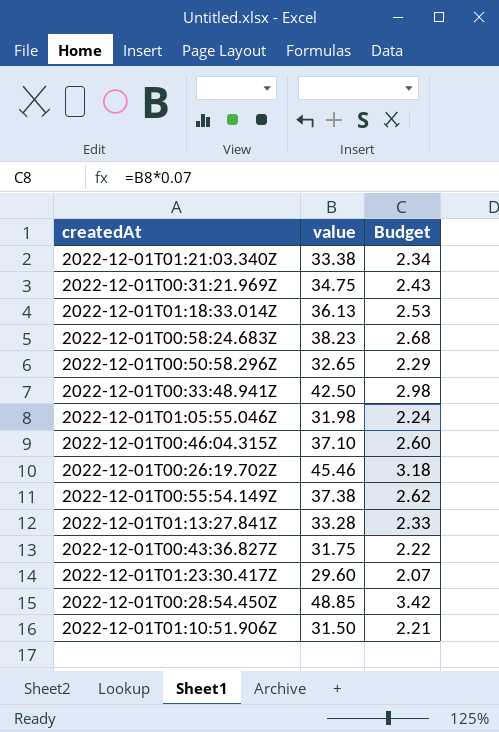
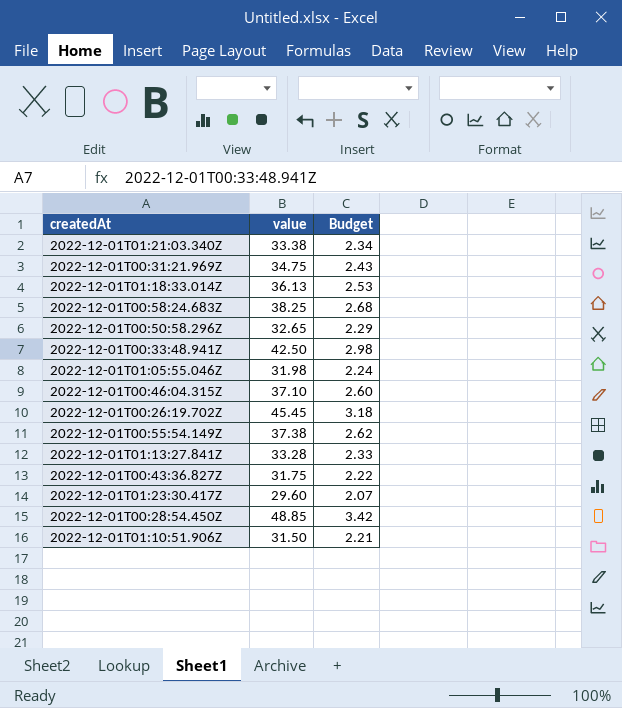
2022-12-01T00:58:24.683Z | value: 38.23 -> 38.25
2022-12-01T00:26:19.702Z | value: 45.46 -> 45.45

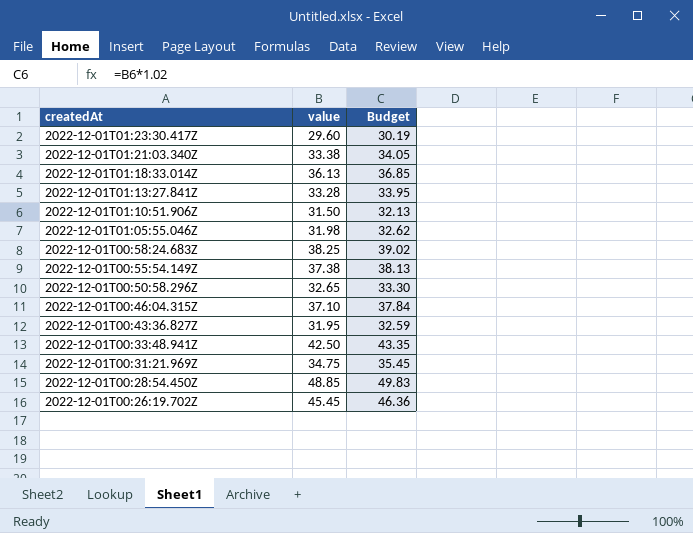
row order: none -> createdAt descending
column Budget | formula: [value] * 0.07 -> [value] * 1.02
2022-12-01T00:43:36.827Z | value: 31.75 -> 31.95

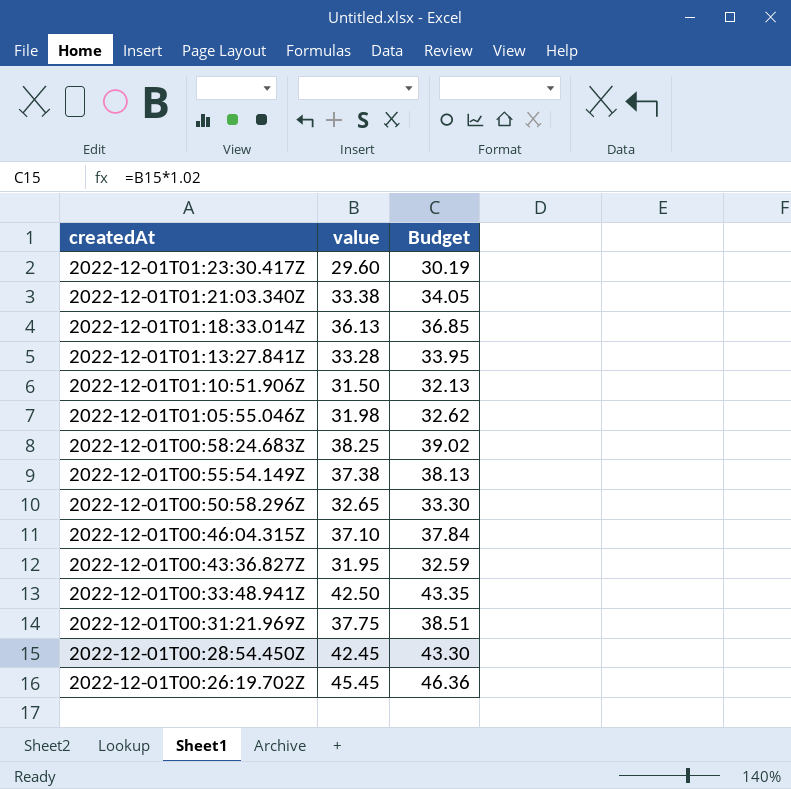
2022-12-01T00:31:21.969Z | value: 34.75 -> 37.75
2022-12-01T00:31:21.969Z | Budget: 35.45 -> 38.51
2022-12-01T00:28:54.450Z | value: 48.85 -> 42.45
2022-12-01T00:28:54.450Z | Budget: 49.83 -> 43.30

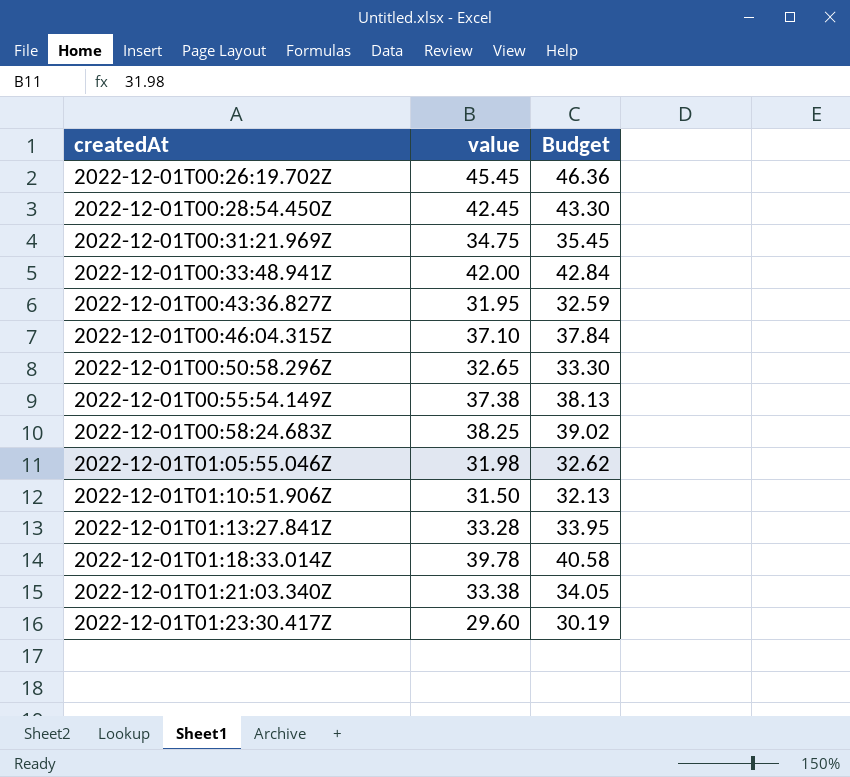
row order: createdAt descending -> createdAt ascending
2022-12-01T00:31:21.969Z | value: 37.75 -> 34.75
2022-12-01T00:31:21.969Z | Budget: 38.51 -> 35.45
2022-12-01T00:33:48.941Z | value: 42.50 -> 42.00
2022-12-01T00:33:48.941Z | Budget: 43.35 -> 42.84
2022-12-01T01:18:33.014Z | value: 36.13 -> 39.78
2022-12-01T01:18:33.014Z | Budget: 36.85 -> 40.58

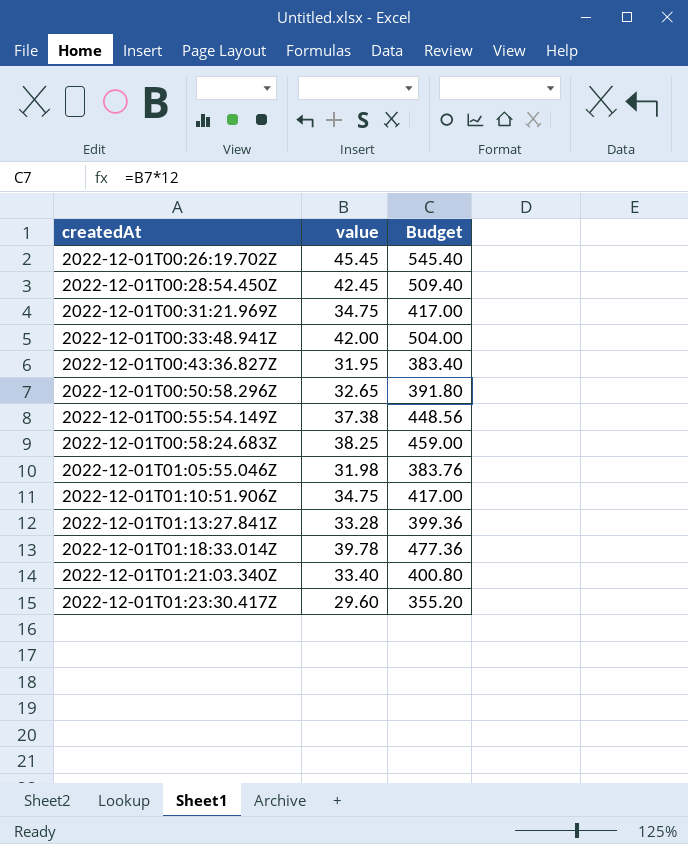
column Budget | formula: [value] * 1.02 -> [value] * 12
row 2022-12-01T00:46:04.315Z: 37.10 | 37.84 -> none
2022-12-01T01:10:51.906Z | value: 31.50 -> 34.75
2022-12-01T01:21:03.340Z | value: 33.38 -> 33.40

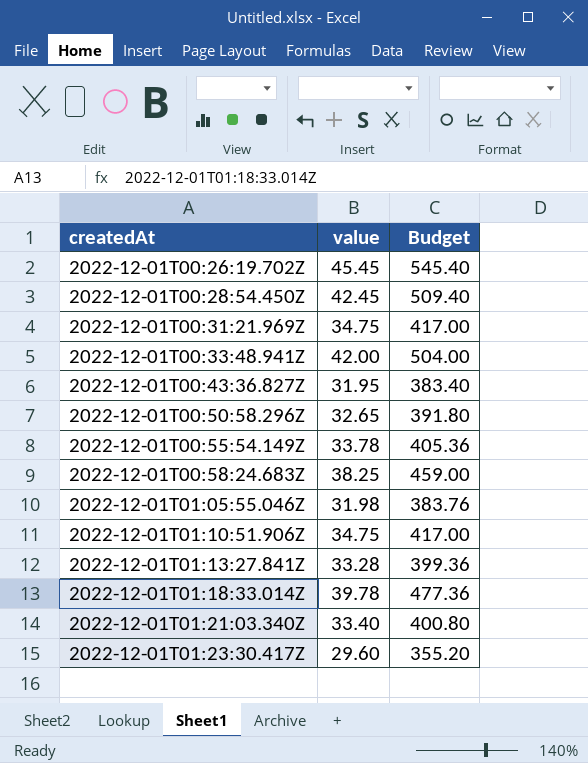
2022-12-01T00:55:54.149Z | value: 37.38 -> 33.78
2022-12-01T00:55:54.149Z | Budget: 448.56 -> 405.36

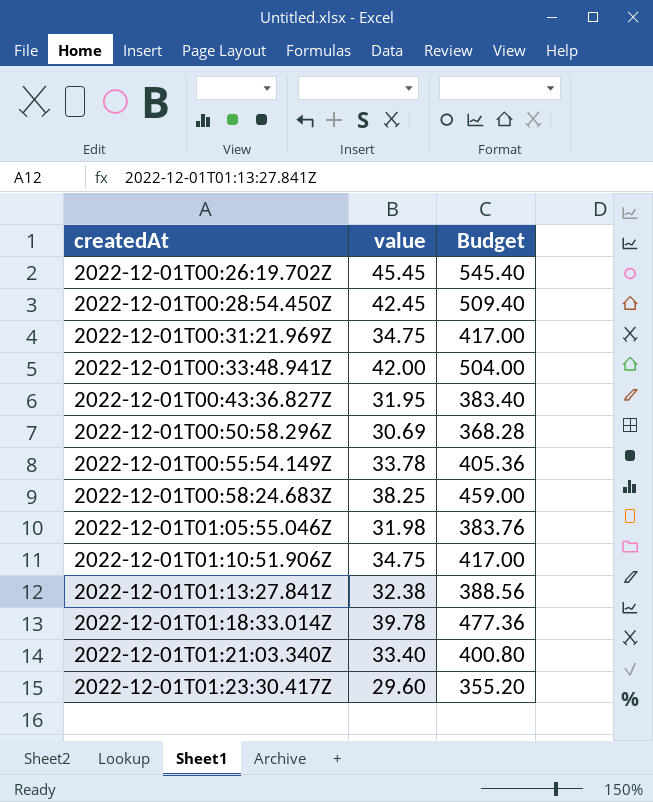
2022-12-01T00:50:58.296Z | value: 32.65 -> 30.69
2022-12-01T00:50:58.296Z | Budget: 391.80 -> 368.28
2022-12-01T01:13:27.841Z | value: 33.28 -> 32.38
2022-12-01T01:13:27.841Z | Budget: 399.36 -> 388.56

